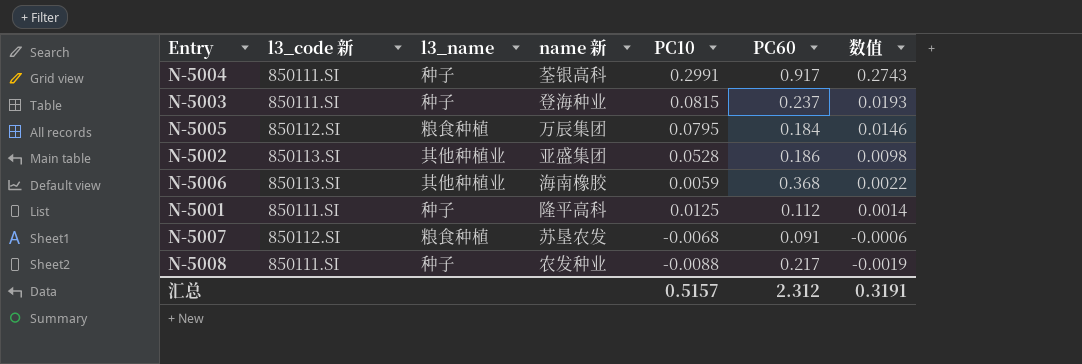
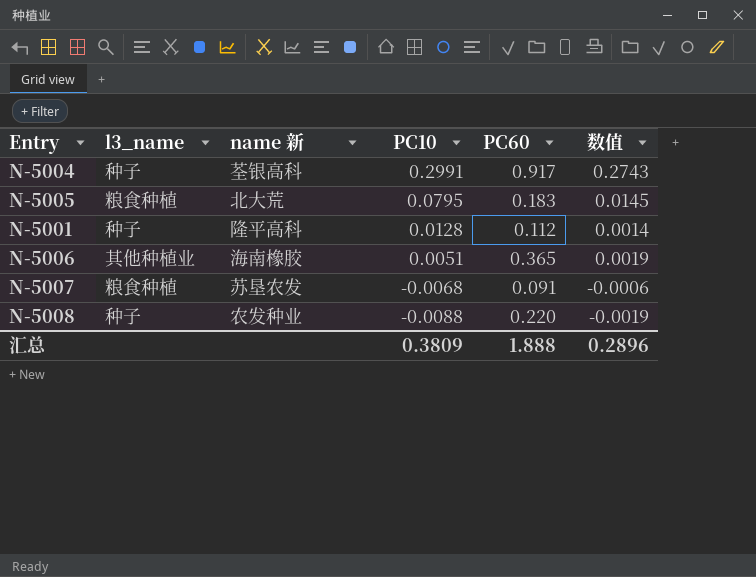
row order: 数值 descending -> PC10 descending
column l3_code 新 | position: 2 -> none
row N-5003: 850111.SI | 种子 | 登海种业 | 0.0815 | 0.237 | 0.0193 -> none
row N-5002: 850113.SI | 其他种植业 | 亚盛集团 | 0.0528 | 0.186 | 0.0098 -> none
N-5005 | name 新: 万辰集团 -> 北大荒
N-5005 | PC60: 0.184 -> 0.183
N-5005 | 数值: 0.0146 -> 0.0145
N-5001 | PC10: 0.0125 -> 0.0128
N-5006 | PC10: 0.0059 -> 0.0051
N-5006 | PC60: 0.368 -> 0.365
N-5006 | 数值: 0.0022 -> 0.0019
N-5008 | PC60: 0.217 -> 0.220
汇总 | PC10: 0.5157 -> 0.3809
汇总 | PC60: 2.312 -> 1.888
汇总 | 数值: 0.3191 -> 0.2896

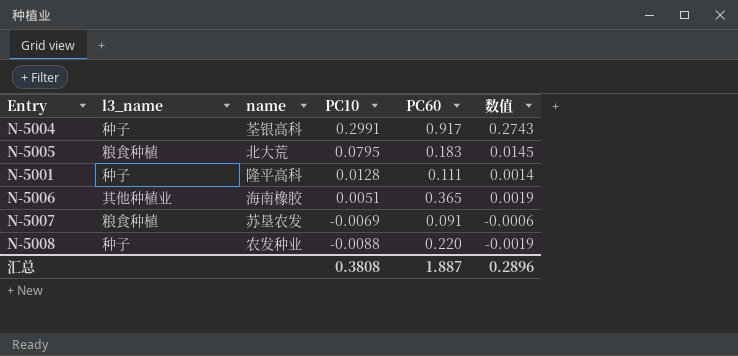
column name: name 新 -> name
N-5001 | PC60: 0.112 -> 0.111
N-5007 | PC10: -0.0068 -> -0.0069
汇总 | PC10: 0.3809 -> 0.3808
汇总 | PC60: 1.888 -> 1.887

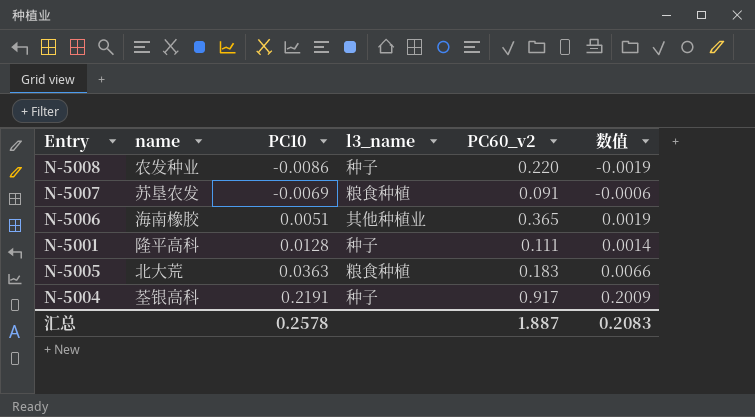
row order: PC10 descending -> PC10 ascending
column l3_name | position: 2 -> 4
column name: PC60 -> PC60_v2
N-5008 | PC10: -0.0088 -> -0.0086
N-5005 | PC10: 0.0795 -> 0.0363
N-5005 | 数值: 0.0145 -> 0.0066
N-5004 | PC10: 0.2991 -> 0.2191
N-5004 | 数值: 0.2743 -> 0.2009
汇总 | PC10: 0.3808 -> 0.2578
汇总 | 数值: 0.2896 -> 0.2083

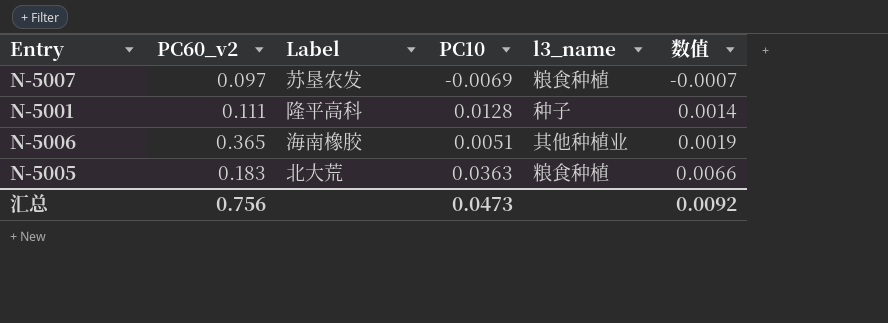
row order: PC10 ascending -> 数值 ascending
column PC60_v2 | position: 5 -> 2
column name: name -> Label
row N-5008: 农发种业 | -0.0086 | 种子 | 0.220 | -0.0019 -> none
row N-5004: 荃银高科 | 0.2191 | 种子 | 0.917 | 0.2009 -> none
N-5007 | PC60_v2: 0.091 -> 0.097
N-5007 | 数值: -0.0006 -> -0.0007
汇总 | PC60_v2: 1.887 -> 0.756
汇总 | PC10: 0.2578 -> 0.0473
汇总 | 数值: 0.2083 -> 0.0092

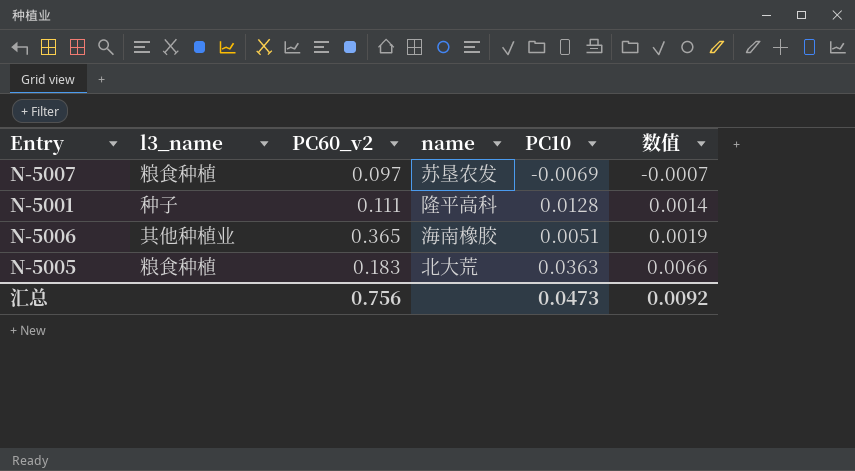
column l3_name | position: 5 -> 2
column name: Label -> name

